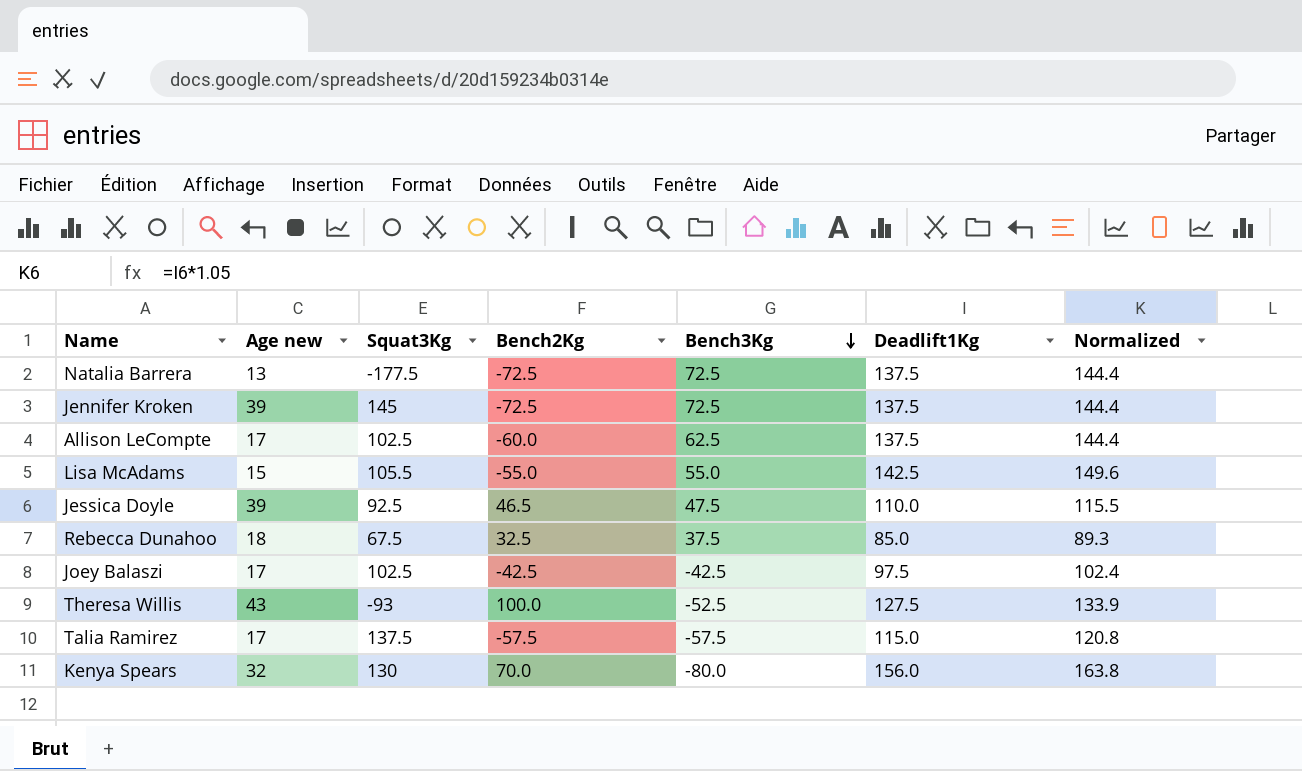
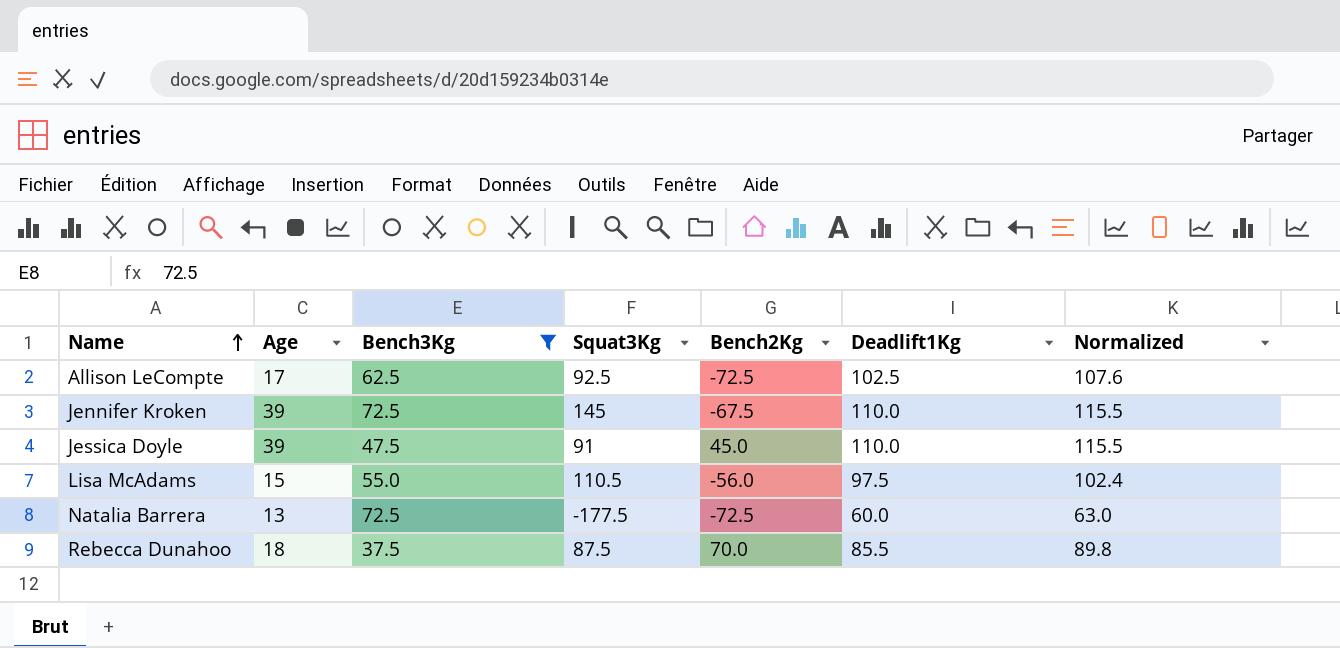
filter: none -> Bench3Kg >= 37.5
row order: Bench3Kg descending -> Name ascending
column name: Age new -> Age
column Bench3Kg | position: 5 -> 3
Allison LeCompte | Squat3Kg: 102.5 -> 92.5
Allison LeCompte | Bench2Kg: -60.0 -> -72.5
Allison LeCompte | Deadlift1Kg: 137.5 -> 102.5
Allison LeCompte | Normalized: 144.4 -> 107.6
Jennifer Kroken | Bench2Kg: -72.5 -> -67.5
Jennifer Kroken | Deadlift1Kg: 137.5 -> 110.0
Jennifer Kroken | Normalized: 144.4 -> 115.5
Jessica Doyle | Squat3Kg: 92.5 -> 91
Jessica Doyle | Bench2Kg: 46.5 -> 45.0
Lisa McAdams | Squat3Kg: 105.5 -> 110.5
Lisa McAdams | Bench2Kg: -55.0 -> -56.0
Lisa McAdams | Deadlift1Kg: 142.5 -> 97.5
Lisa McAdams | Normalized: 149.6 -> 102.4
Natalia Barrera | Deadlift1Kg: 137.5 -> 60.0
Natalia Barrera | Normalized: 144.4 -> 63.0
Rebecca Dunahoo | Squat3Kg: 67.5 -> 87.5
Rebecca Dunahoo | Bench2Kg: 32.5 -> 70.0
Rebecca Dunahoo | Deadlift1Kg: 85.0 -> 85.5
Rebecca Dunahoo | Normalized: 89.3 -> 89.8

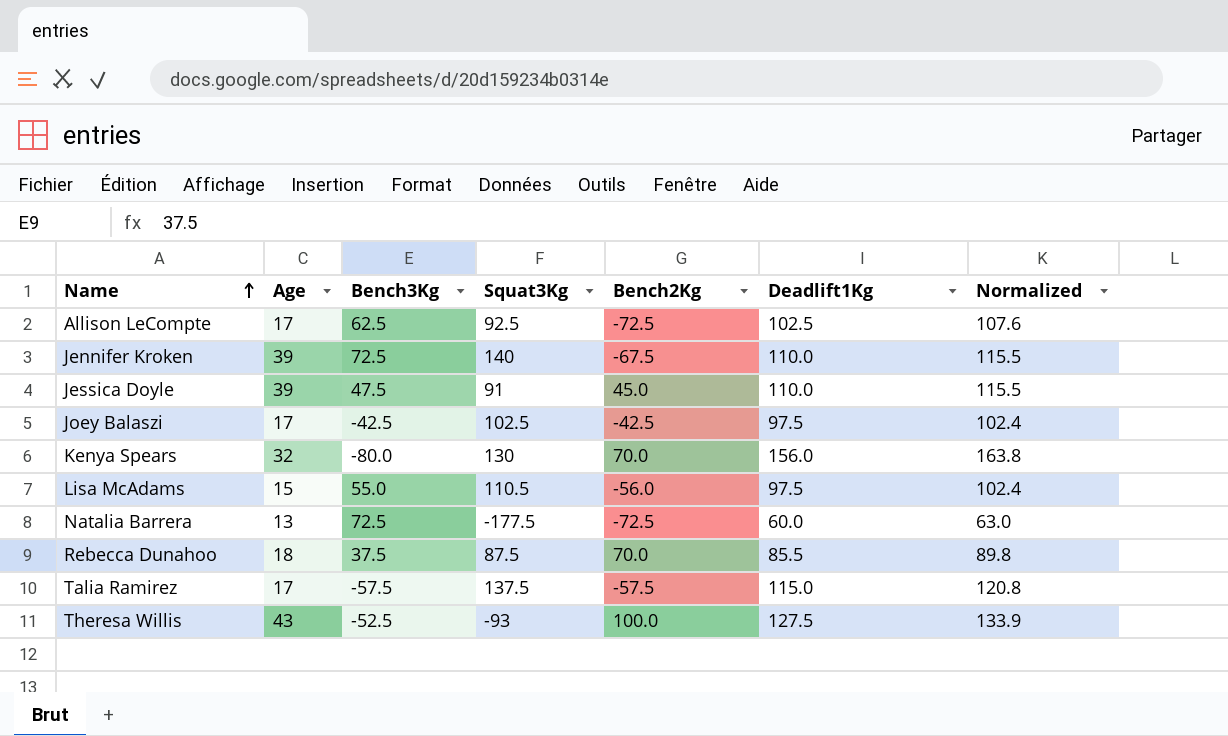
filter: Bench3Kg >= 37.5 -> none
Jennifer Kroken | Squat3Kg: 145 -> 140

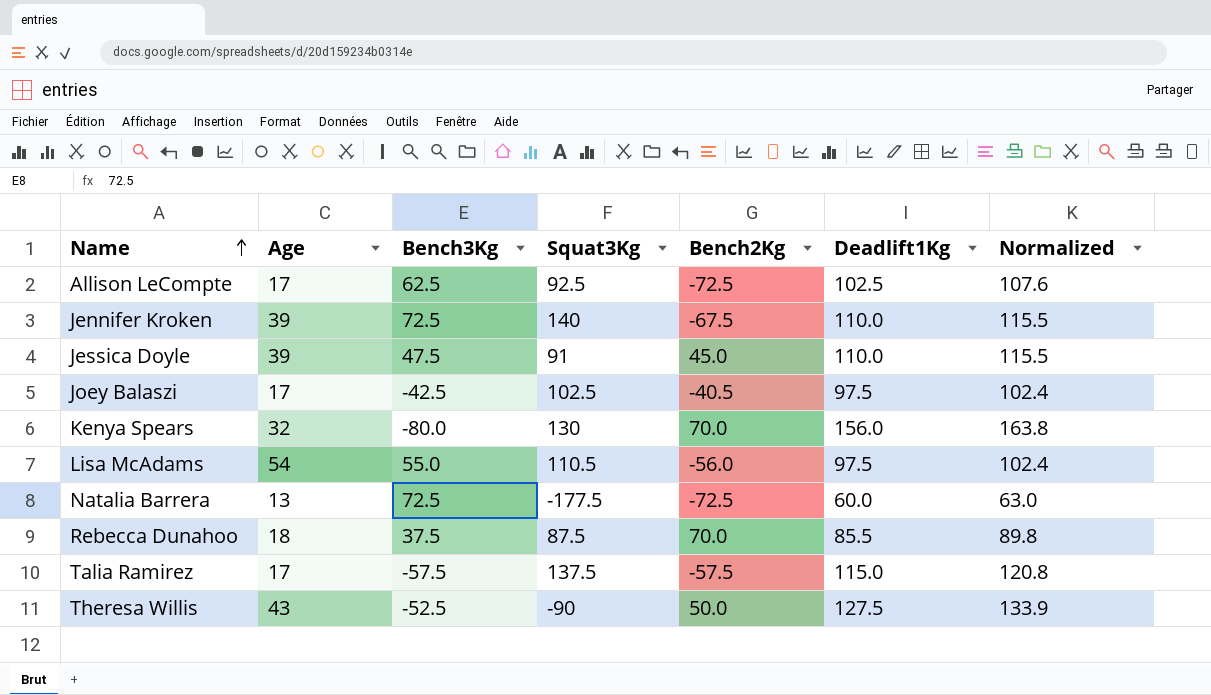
Joey Balaszi | Bench2Kg: -42.5 -> -40.5
Lisa McAdams | Age: 15 -> 54
Theresa Willis | Squat3Kg: -93 -> -90
Theresa Willis | Bench2Kg: 100.0 -> 50.0

